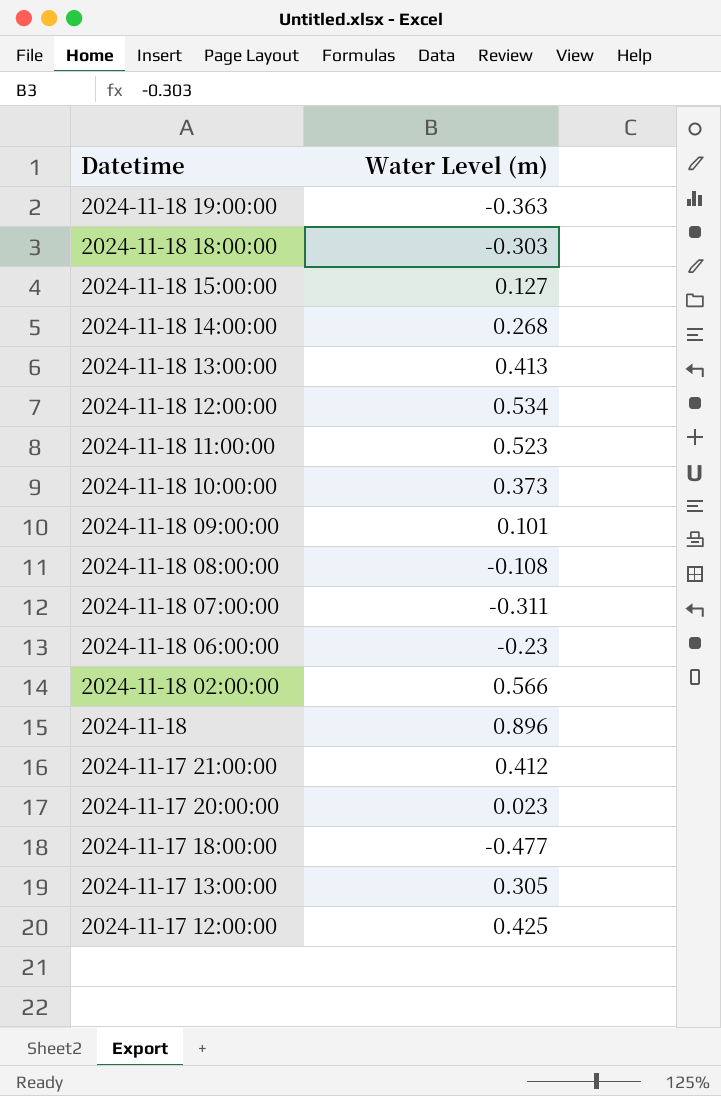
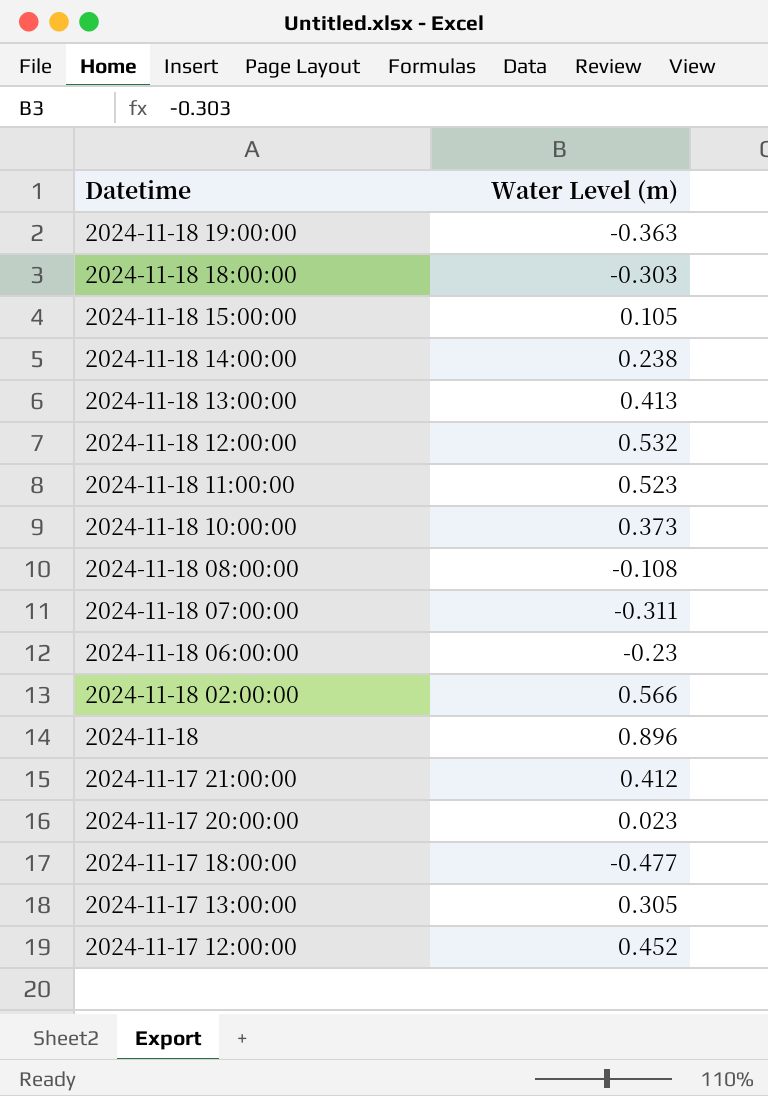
row 2024-11-18 09:00:00: 0.101 -> none
2024-11-18 15:00:00 | Water Level (m): 0.127 -> 0.105
2024-11-18 14:00:00 | Water Level (m): 0.268 -> 0.238
2024-11-18 12:00:00 | Water Level (m): 0.534 -> 0.532
2024-11-17 12:00:00 | Water Level (m): 0.425 -> 0.452

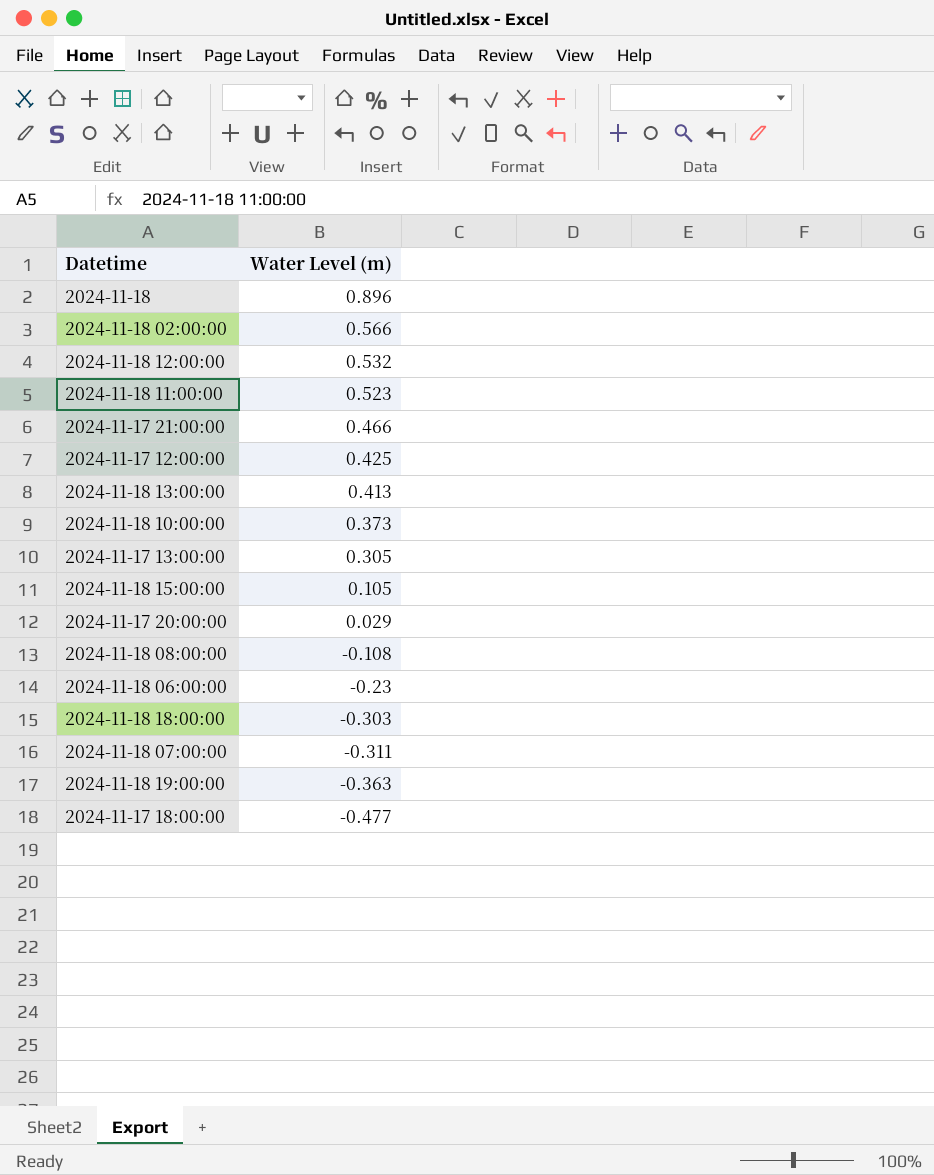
row order: Datetime descending -> Water Level (m) descending
row 2024-11-18 14:00:00: 0.238 -> none
2024-11-17 21:00:00 | Water Level (m): 0.412 -> 0.466
2024-11-17 12:00:00 | Water Level (m): 0.452 -> 0.425
2024-11-17 20:00:00 | Water Level (m): 0.023 -> 0.029

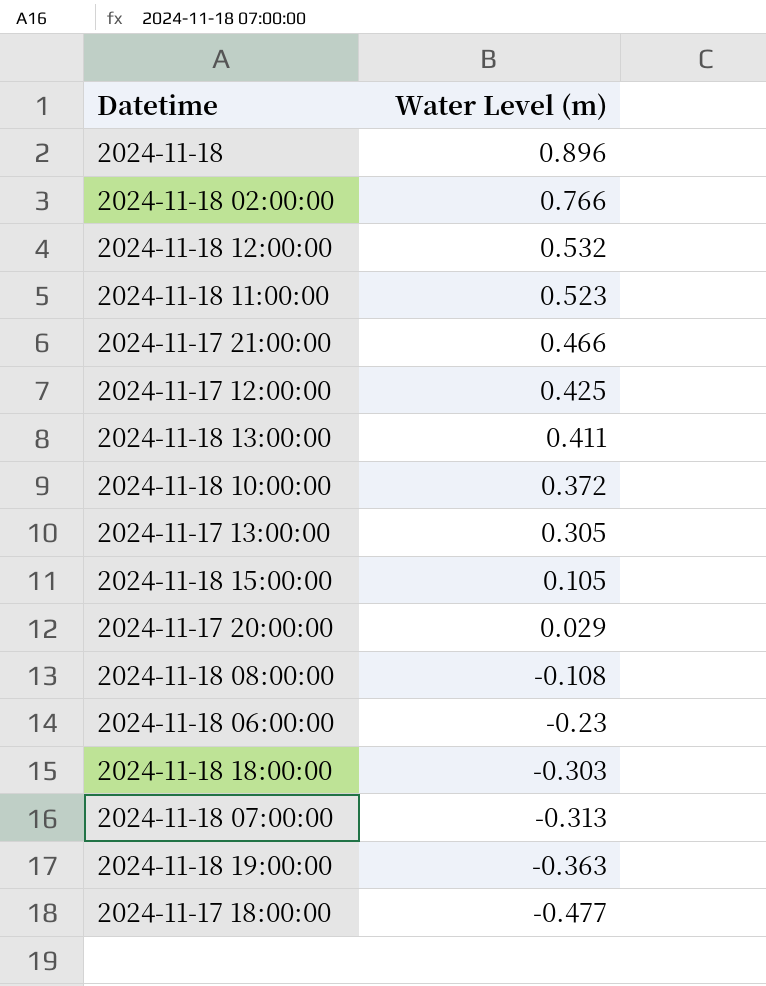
2024-11-18 02:00:00 | Water Level (m): 0.566 -> 0.766
2024-11-18 13:00:00 | Water Level (m): 0.413 -> 0.411
2024-11-18 10:00:00 | Water Level (m): 0.373 -> 0.372
2024-11-18 07:00:00 | Water Level (m): -0.311 -> -0.313

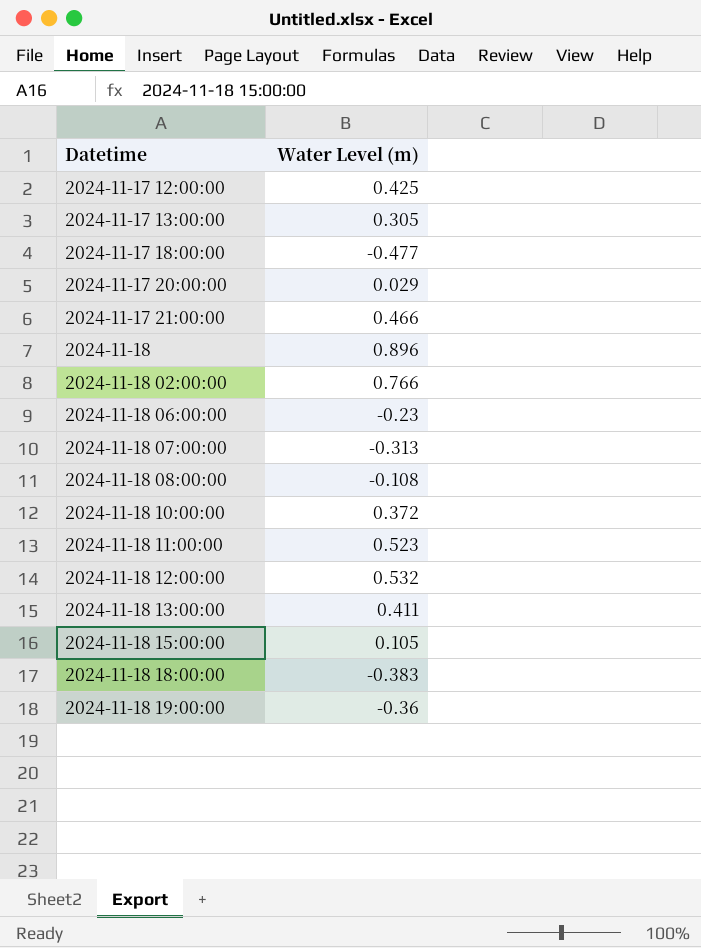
row order: Water Level (m) descending -> Datetime ascending
2024-11-18 18:00:00 | Water Level (m): -0.303 -> -0.383
2024-11-18 19:00:00 | Water Level (m): -0.363 -> -0.36

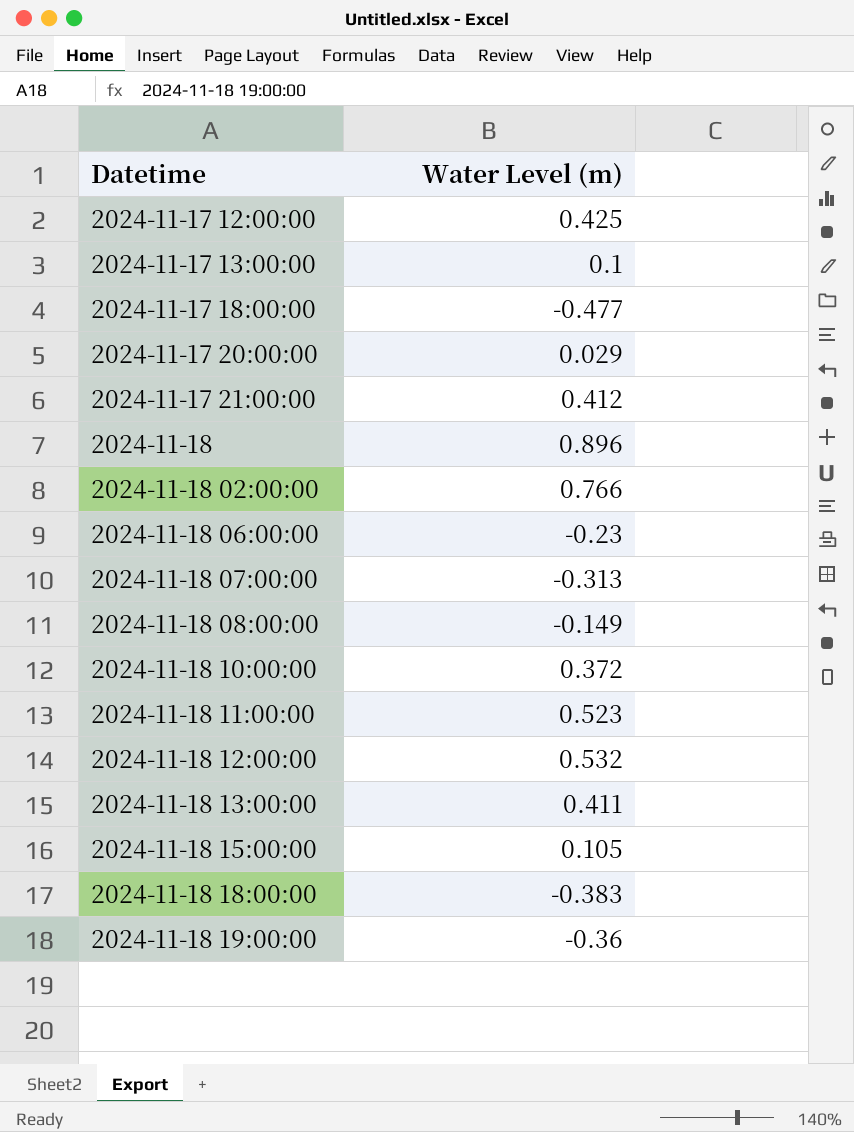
2024-11-17 13:00:00 | Water Level (m): 0.305 -> 0.1
2024-11-17 21:00:00 | Water Level (m): 0.466 -> 0.412
2024-11-18 08:00:00 | Water Level (m): -0.108 -> -0.149

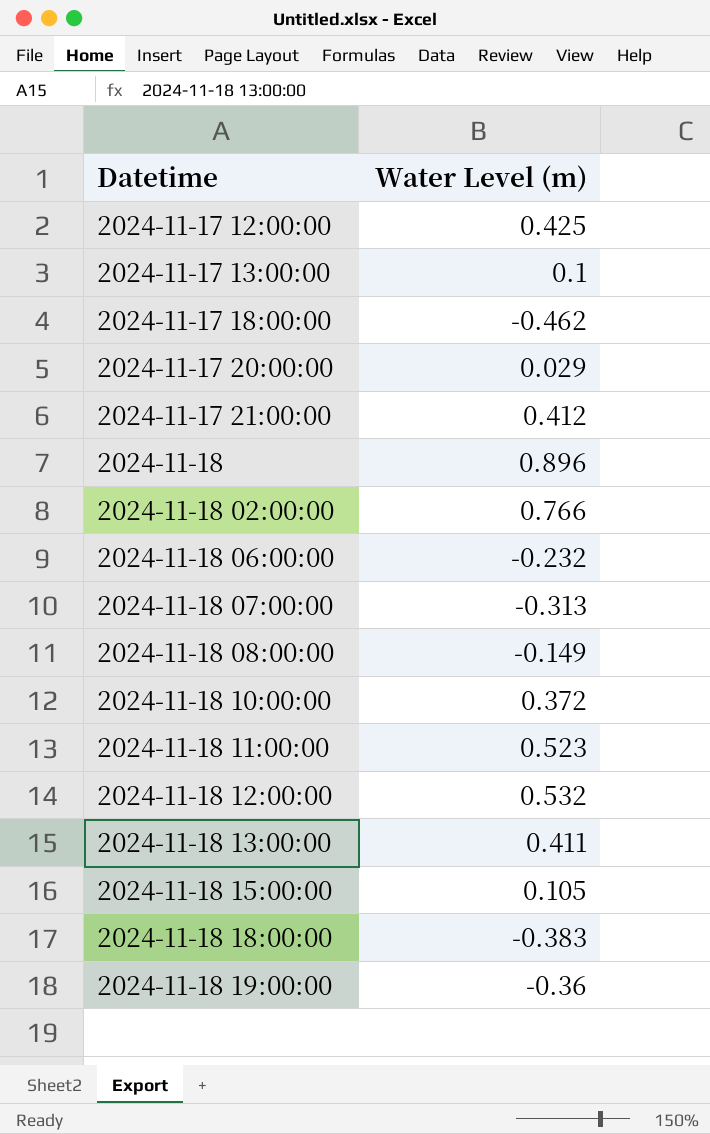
2024-11-17 18:00:00 | Water Level (m): -0.477 -> -0.462
2024-11-18 06:00:00 | Water Level (m): -0.23 -> -0.232

